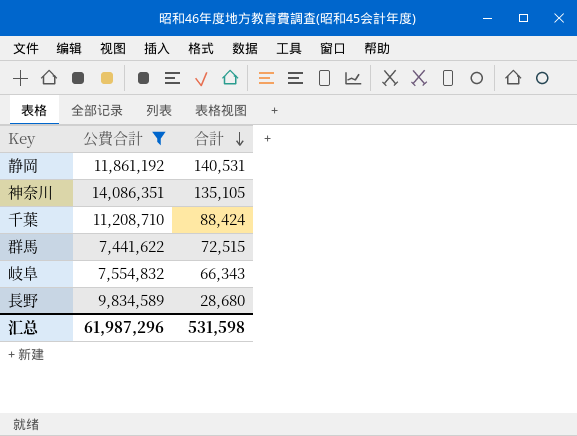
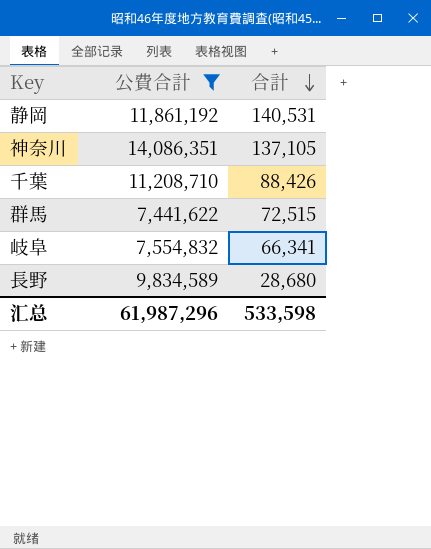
神奈川 | 合計: 135,105 -> 137,105
千葉 | 合計: 88,424 -> 88,426
岐阜 | 合計: 66,343 -> 66,341
汇总 | 合計: 531,598 -> 533,598

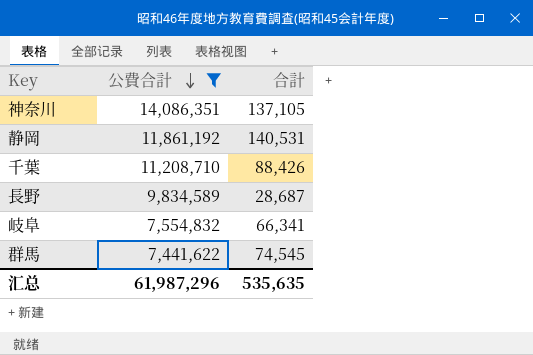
row order: 合計 descending -> 公費合計 descending
長野 | 合計: 28,680 -> 28,687
群馬 | 合計: 72,515 -> 74,545
汇总 | 合計: 533,598 -> 535,635

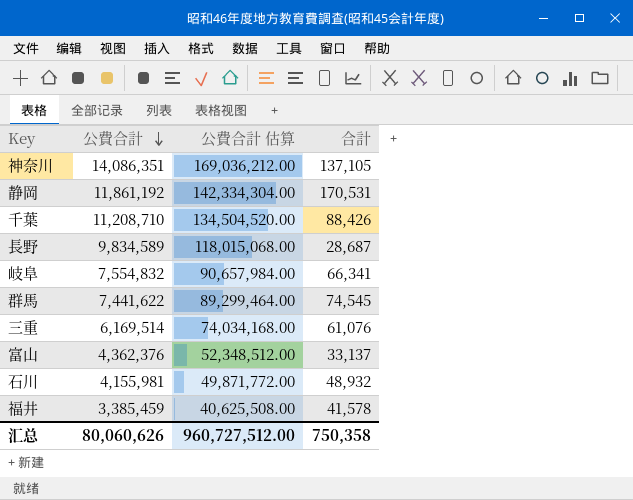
filter: 公費合計 >= 7,441,622 -> none
column 公費合計 估算 | formula: none -> [公費合計] * 12
静岡 | 合計: 140,531 -> 170,531
汇总 | 公費合計: 61,987,296 -> 80,060,626
汇总 | 合計: 535,635 -> 750,358

